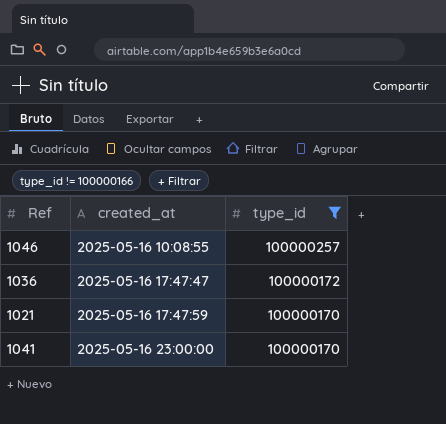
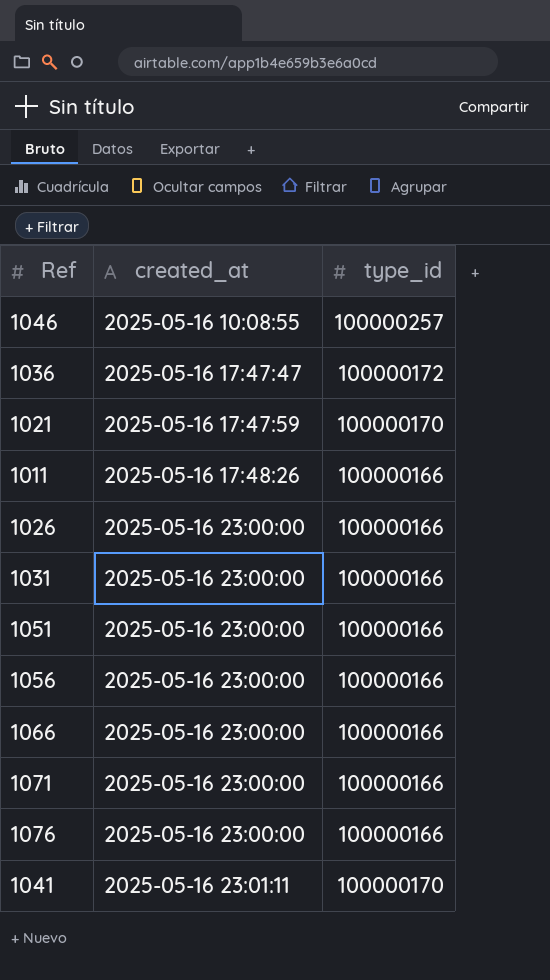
filter: type_id != 100000166 -> none
1041 | created_at: 2025-05-16 23:00:00 -> 2025-05-16 23:01:11

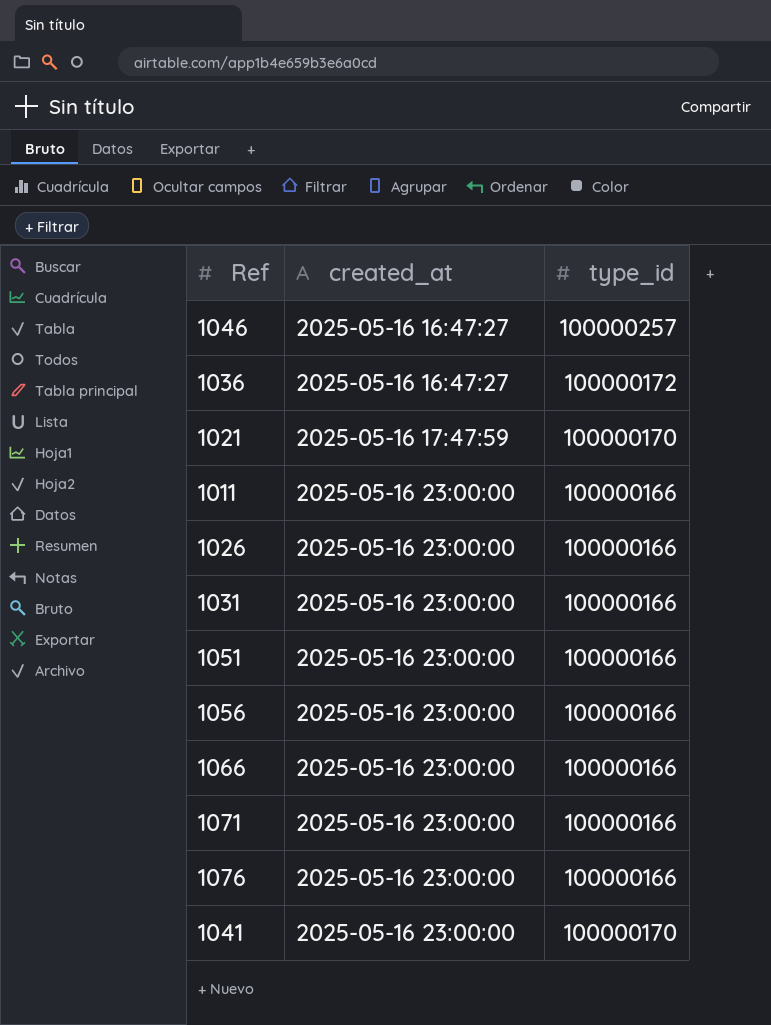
1046 | created_at: 2025-05-16 10:08:55 -> 2025-05-16 16:47:27
1036 | created_at: 2025-05-16 17:47:47 -> 2025-05-16 16:47:27
1011 | created_at: 2025-05-16 17:48:26 -> 2025-05-16 23:00:00
1041 | created_at: 2025-05-16 23:01:11 -> 2025-05-16 23:00:00

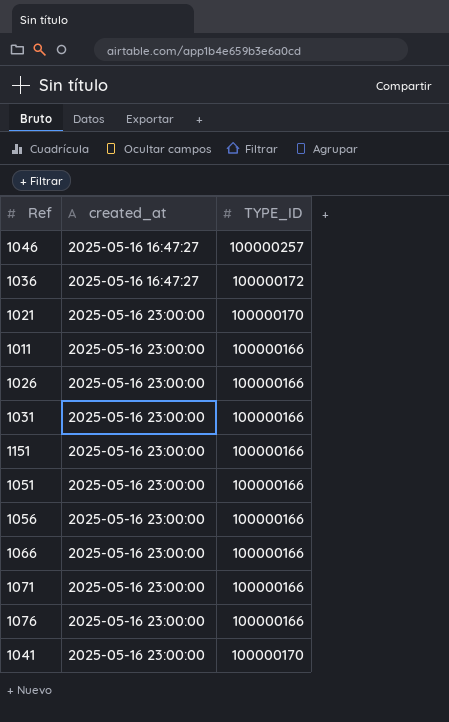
column name: type_id -> TYPE_ID
1021 | created_at: 2025-05-16 17:47:59 -> 2025-05-16 23:00:00
row 1151: none -> 2025-05-16 23:00:00 | 100000166

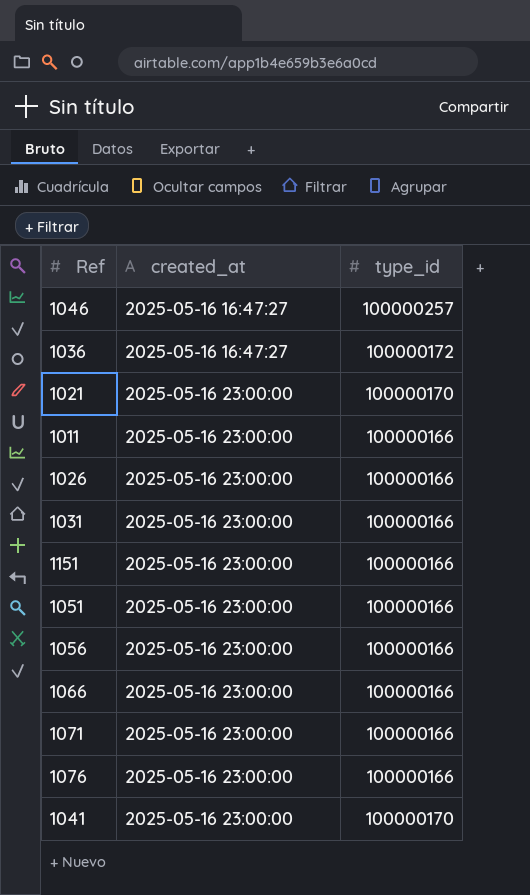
column name: TYPE_ID -> type_id

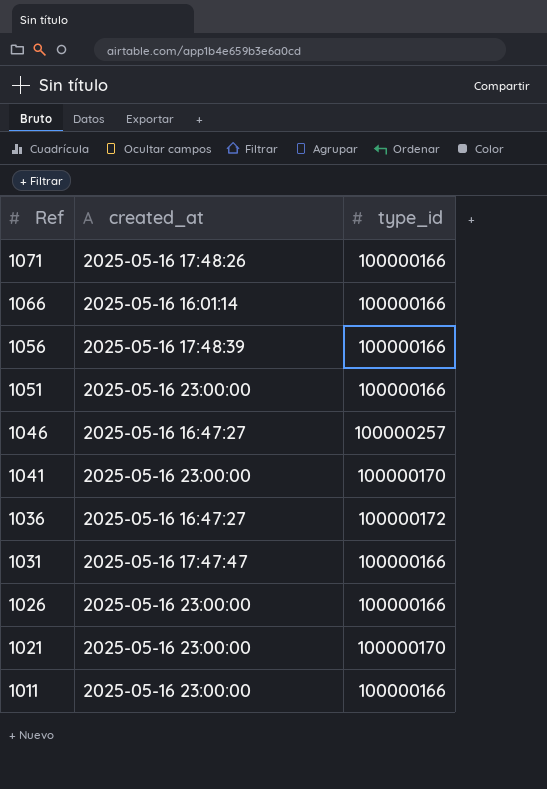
row order: created_at ascending -> Ref descending
row 1151: 2025-05-16 23:00:00 | 100000166 -> none
row 1076: 2025-05-16 23:00:00 | 100000166 -> none
1071 | created_at: 2025-05-16 23:00:00 -> 2025-05-16 17:48:26
1066 | created_at: 2025-05-16 23:00:00 -> 2025-05-16 16:01:14
1056 | created_at: 2025-05-16 23:00:00 -> 2025-05-16 17:48:39
1031 | created_at: 2025-05-16 23:00:00 -> 2025-05-16 17:47:47

